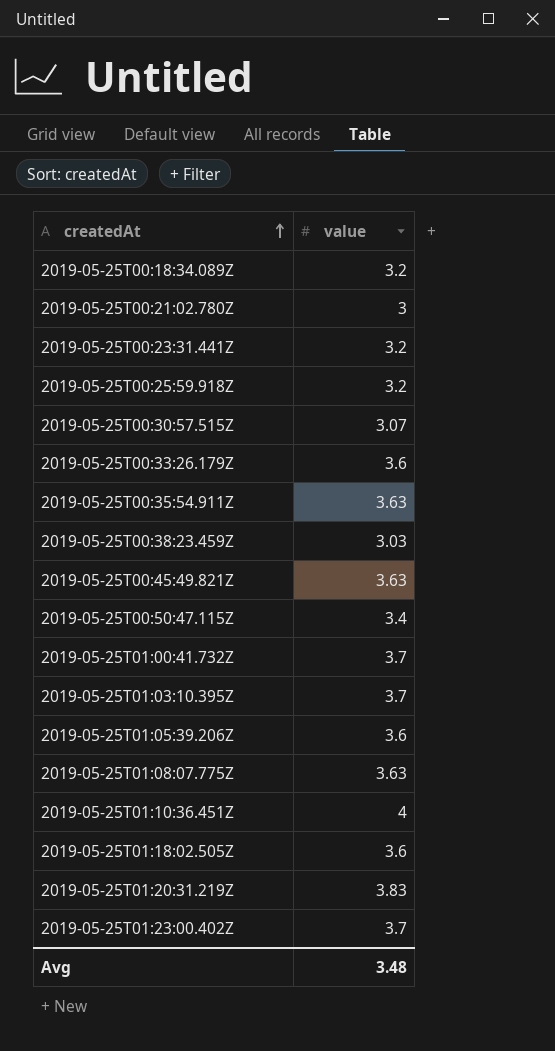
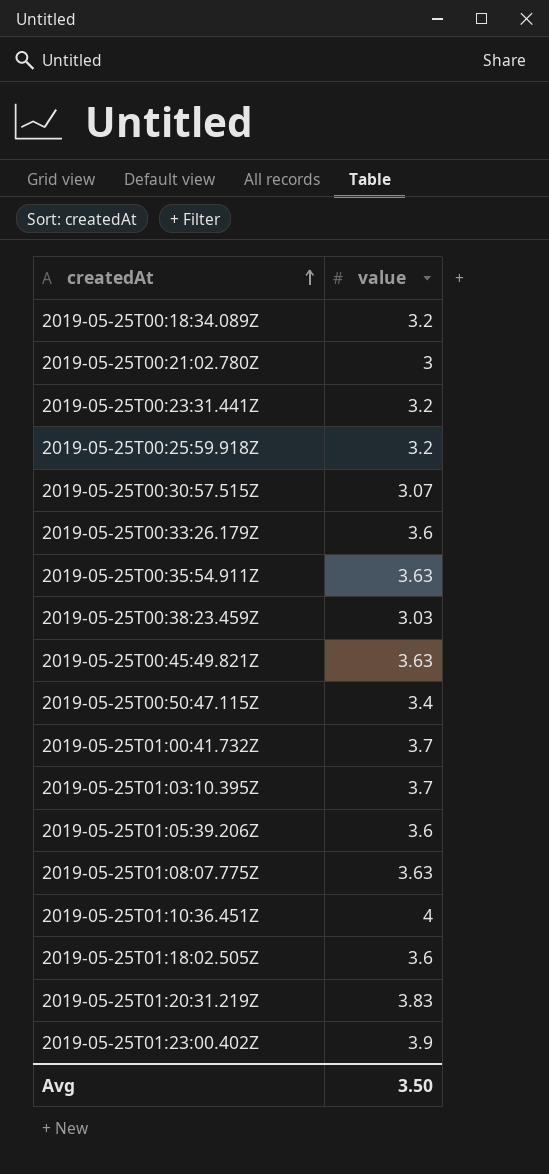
2019-05-25T01:23:00.402Z | value: 3.7 -> 3.9
Avg | value: 3.48 -> 3.50

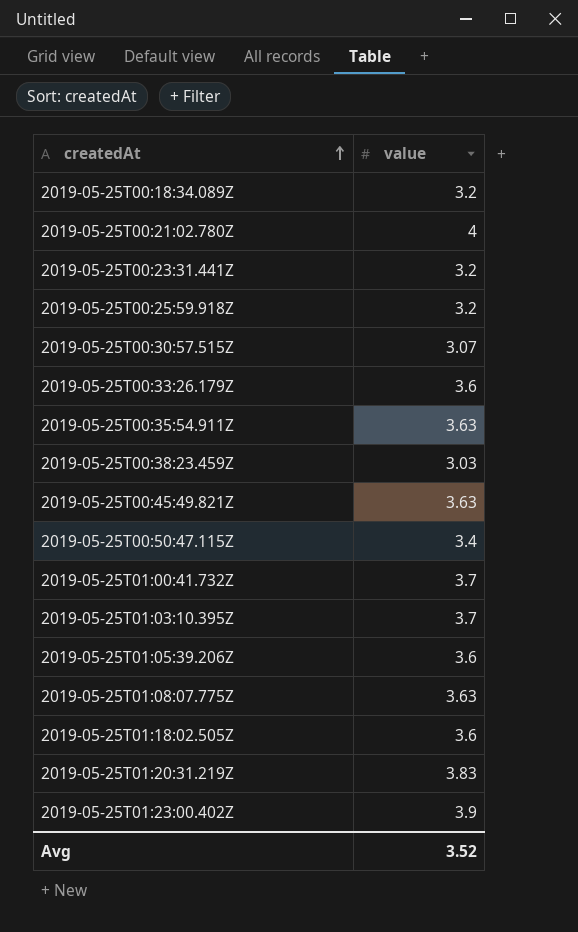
row 2019-05-25T01:10:36.451Z: 4 -> none
2019-05-25T00:21:02.780Z | value: 3 -> 4
Avg | value: 3.50 -> 3.52

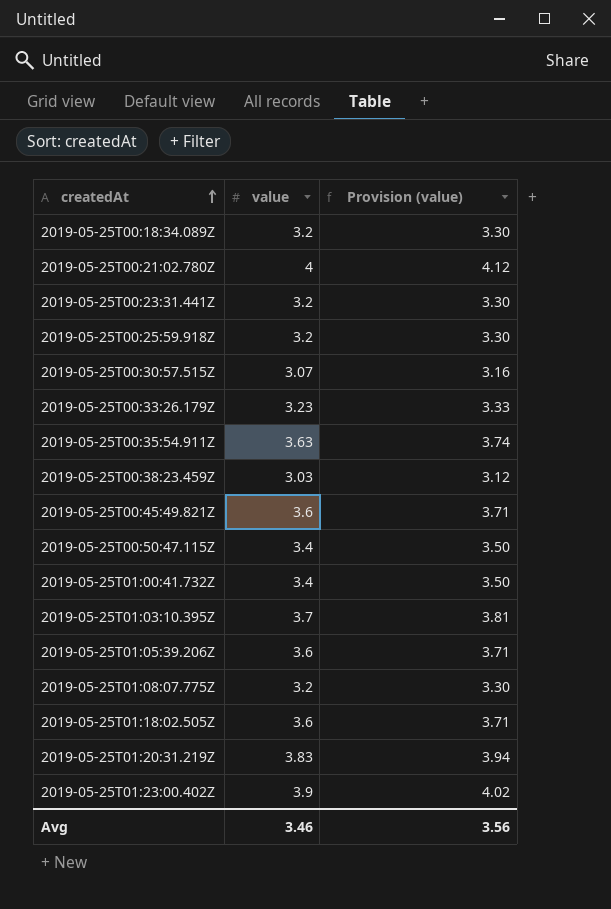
column Provision (value) | formula: none -> [value] * 1.03
2019-05-25T00:33:26.179Z | value: 3.6 -> 3.23
2019-05-25T00:45:49.821Z | value: 3.63 -> 3.6
2019-05-25T01:00:41.732Z | value: 3.7 -> 3.4
2019-05-25T01:08:07.775Z | value: 3.63 -> 3.2
Avg | value: 3.52 -> 3.46

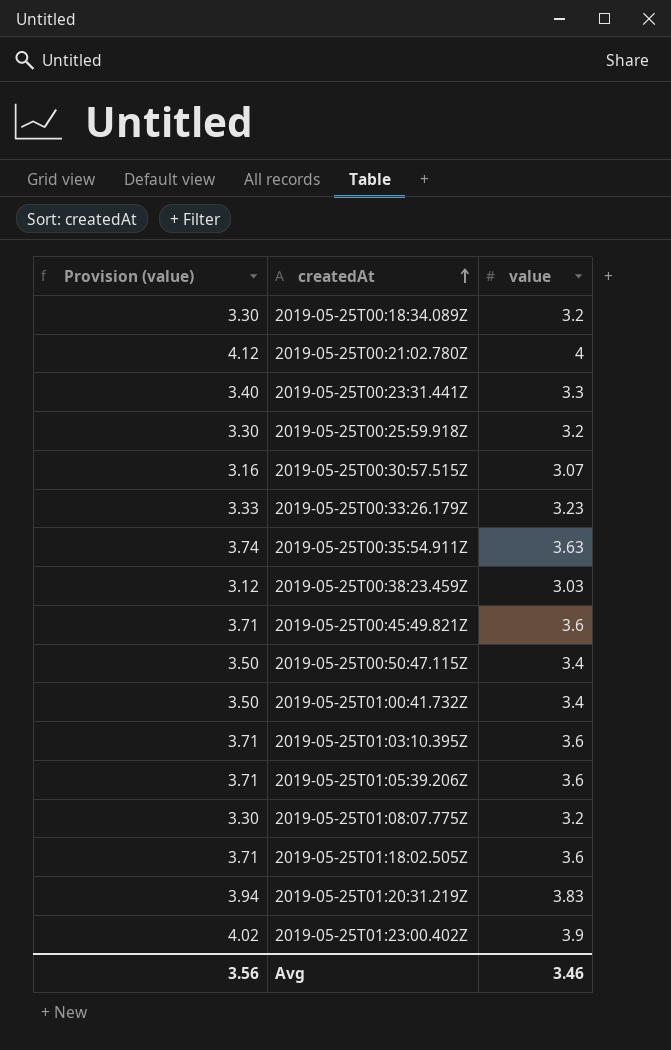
column Provision (value) | position: 3 -> 1
2019-05-25T00:23:31.441Z | Provision (value): 3.30 -> 3.40
2019-05-25T00:23:31.441Z | value: 3.2 -> 3.3
2019-05-25T01:03:10.395Z | Provision (value): 3.81 -> 3.71
2019-05-25T01:03:10.395Z | value: 3.7 -> 3.6

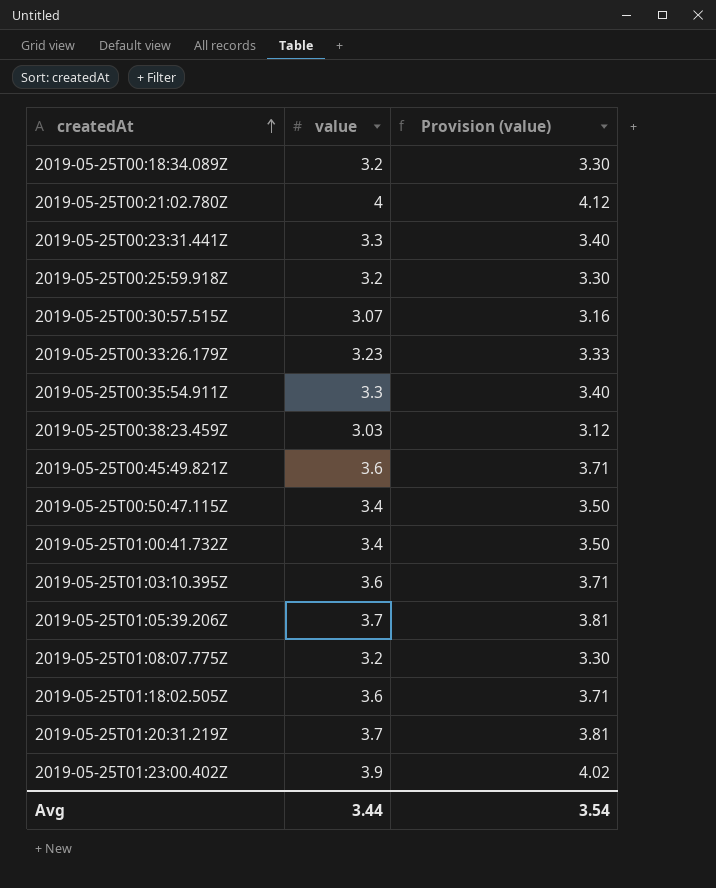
column Provision (value) | position: 1 -> 3
2019-05-25T00:35:54.911Z | value: 3.63 -> 3.3
2019-05-25T00:35:54.911Z | Provision (value): 3.74 -> 3.40
2019-05-25T01:05:39.206Z | value: 3.6 -> 3.7
2019-05-25T01:05:39.206Z | Provision (value): 3.71 -> 3.81
2019-05-25T01:20:31.219Z | value: 3.83 -> 3.7
2019-05-25T01:20:31.219Z | Provision (value): 3.94 -> 3.81
Avg | value: 3.46 -> 3.44
Avg | Provision (value): 3.56 -> 3.54

